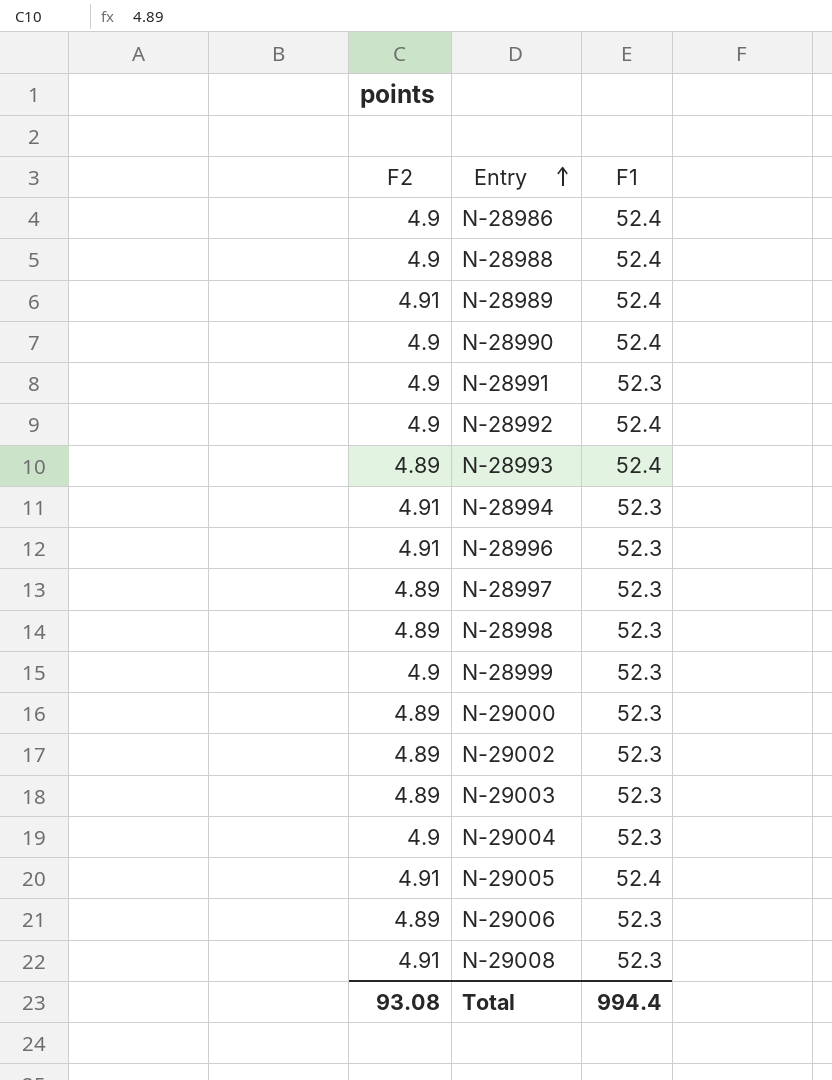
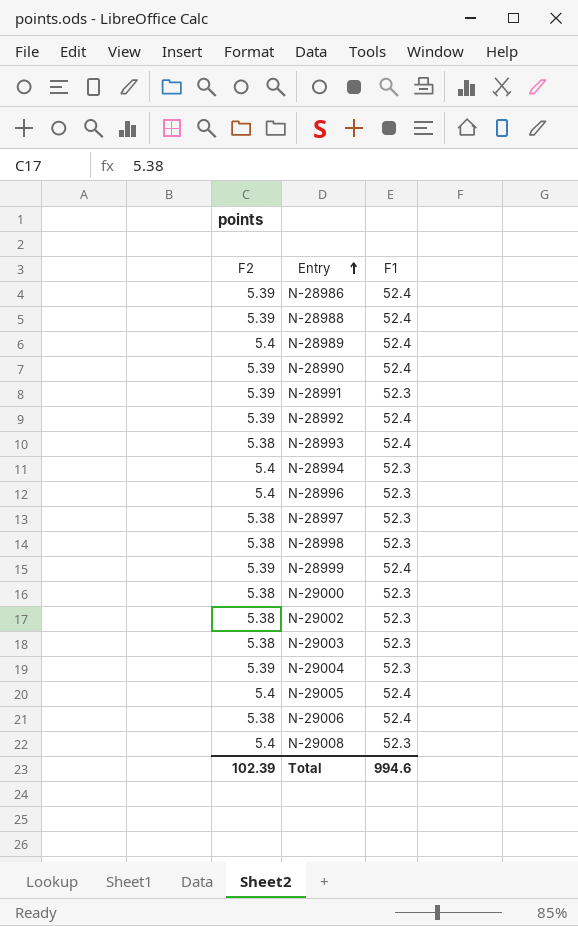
N-28986 | F2: 4.9 -> 5.39
N-28988 | F2: 4.9 -> 5.39
N-28989 | F2: 4.91 -> 5.4
N-28990 | F2: 4.9 -> 5.39
N-28991 | F2: 4.9 -> 5.39
N-28992 | F2: 4.9 -> 5.39
N-28993 | F2: 4.89 -> 5.38
N-28994 | F2: 4.91 -> 5.4
N-28996 | F2: 4.91 -> 5.4
N-28997 | F2: 4.89 -> 5.38
N-28998 | F2: 4.89 -> 5.38
N-28999 | F2: 4.9 -> 5.39
N-28999 | F1: 52.3 -> 52.4
N-29000 | F2: 4.89 -> 5.38
N-29002 | F2: 4.89 -> 5.38
N-29003 | F2: 4.89 -> 5.38
N-29004 | F2: 4.9 -> 5.39
N-29005 | F2: 4.91 -> 5.4
N-29006 | F2: 4.89 -> 5.38
N-29006 | F1: 52.3 -> 52.4
N-29008 | F2: 4.91 -> 5.4
Total | F2: 93.08 -> 102.39
Total | F1: 994.4 -> 994.6

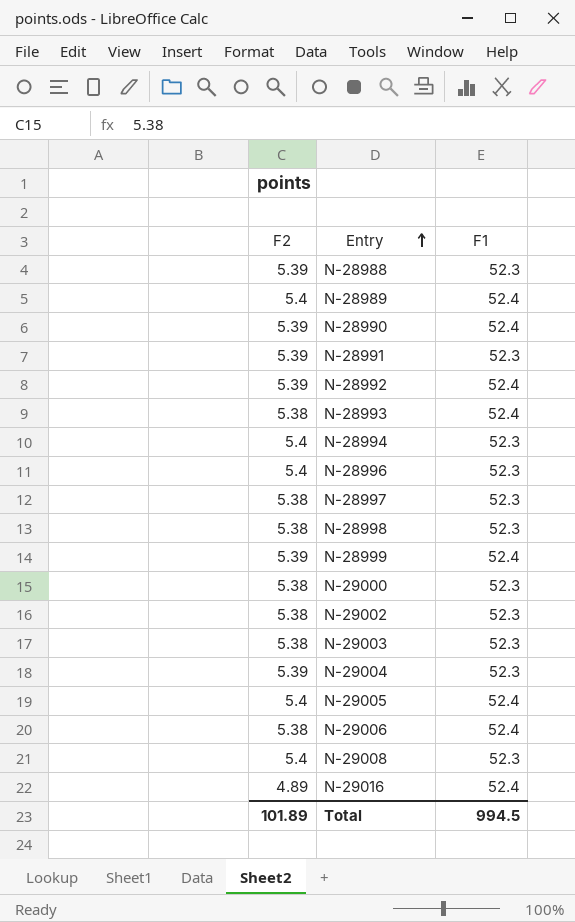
row N-28986: 5.39 | 52.4 -> none
N-28988 | F1: 52.4 -> 52.3
row N-29016: none -> 4.89 | 52.4
Total | F2: 102.39 -> 101.89
Total | F1: 994.6 -> 994.5

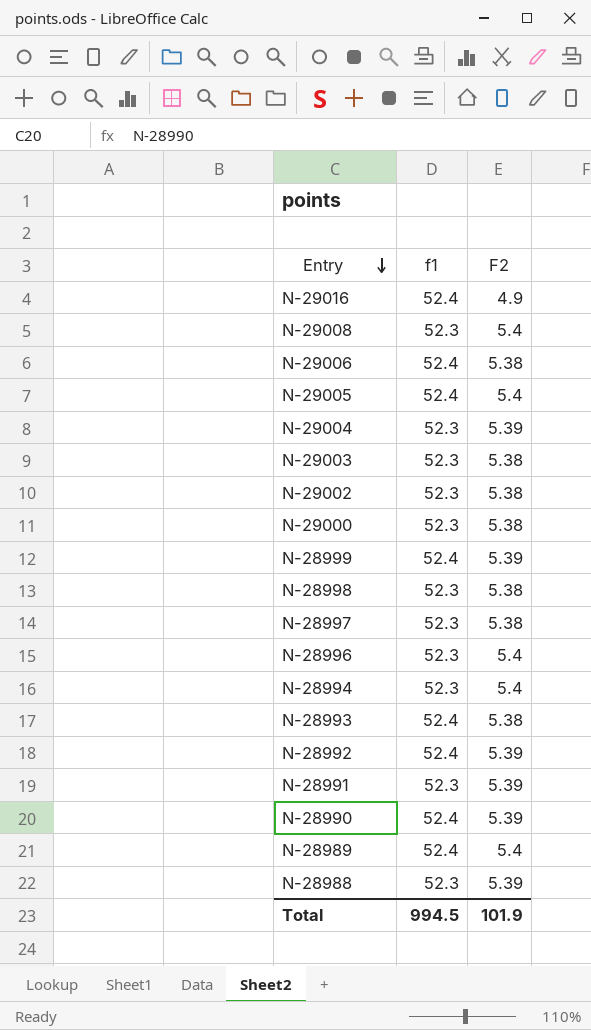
row order: Entry ascending -> Entry descending
column name: F1 -> f1
column F2 | position: 1 -> 3
N-29016 | F2: 4.89 -> 4.9
Total | F2: 101.89 -> 101.9

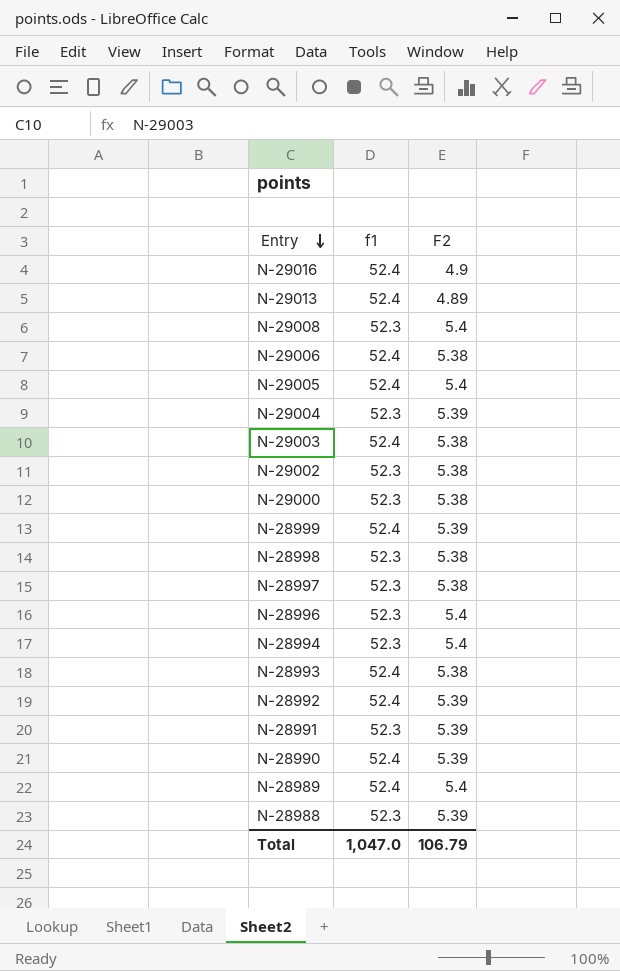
row N-29013: none -> 52.4 | 4.89
N-29003 | f1: 52.3 -> 52.4
Total | f1: 994.5 -> 1,047.0
Total | F2: 101.9 -> 106.79

